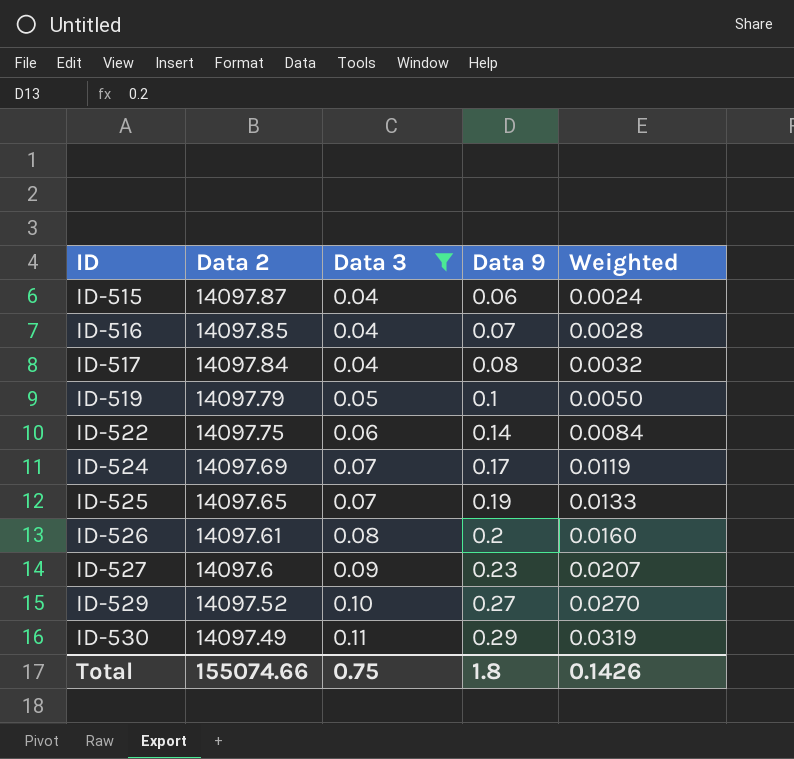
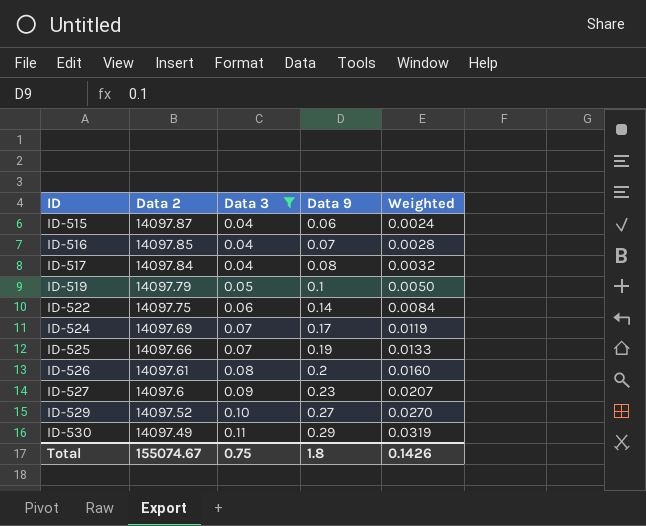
ID-525 | Data 2: 14097.65 -> 14097.66
Total | Data 2: 155074.66 -> 155074.67

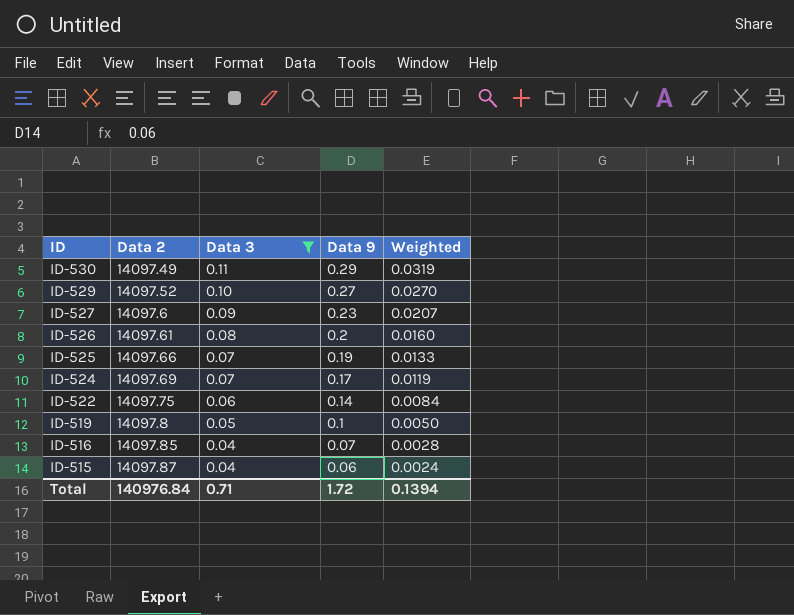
row order: ID ascending -> ID descending
row ID-517: 14097.84 | 0.04 | 0.08 | 0.0032 -> none
ID-519 | Data 2: 14097.79 -> 14097.8
Total | Data 2: 155074.67 -> 140976.84
Total | Data 3: 0.75 -> 0.71
Total | Data 9: 1.8 -> 1.72
Total | Weighted: 0.1426 -> 0.1394

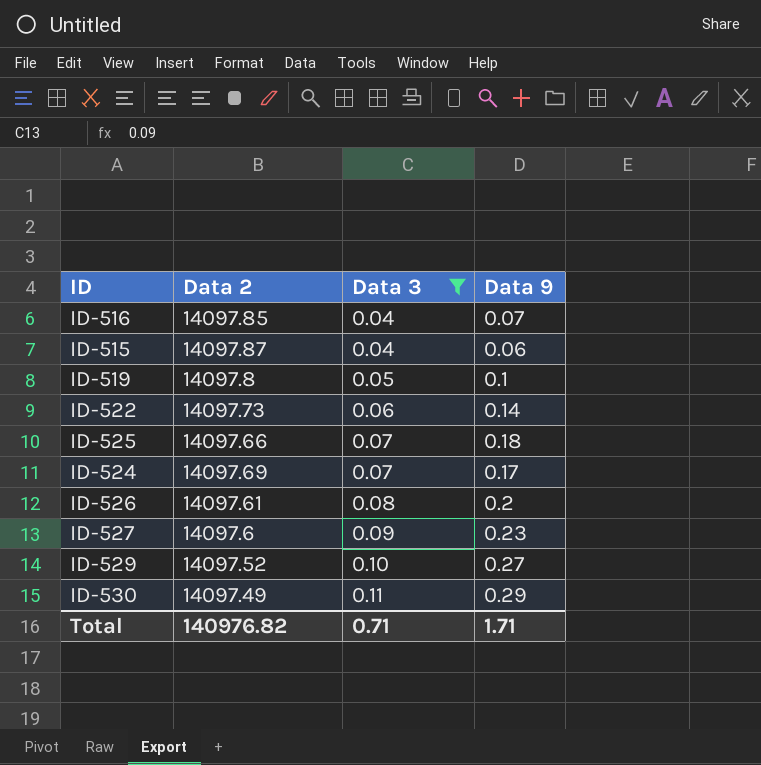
row order: ID descending -> Data 3 ascending
column Weighted | formula: [Data 3] * [Data 9] -> none
ID-522 | Data 2: 14097.75 -> 14097.73
ID-525 | Data 9: 0.19 -> 0.18
Total | Data 2: 140976.84 -> 140976.82
Total | Data 9: 1.72 -> 1.71

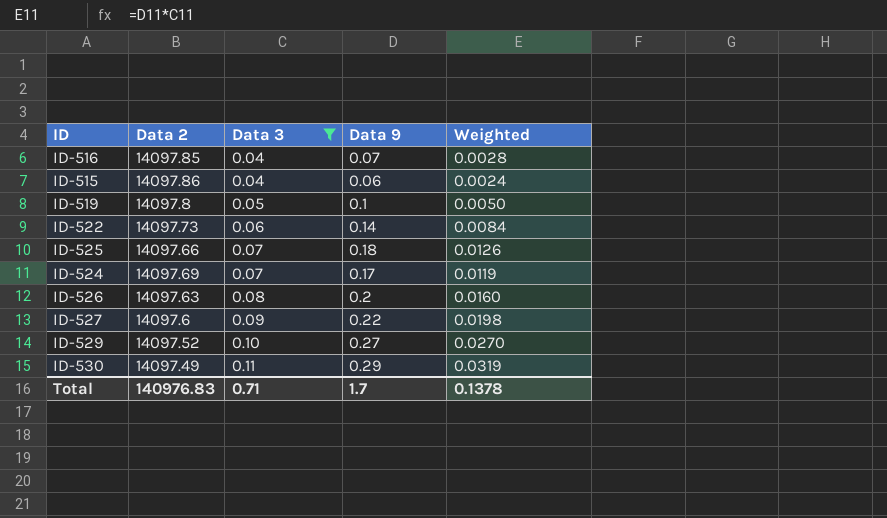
column Weighted | formula: none -> [Data 3] * [Data 9]
ID-515 | Data 2: 14097.87 -> 14097.86
ID-526 | Data 2: 14097.61 -> 14097.63
ID-527 | Data 9: 0.23 -> 0.22
Total | Data 2: 140976.82 -> 140976.83
Total | Data 9: 1.71 -> 1.7

